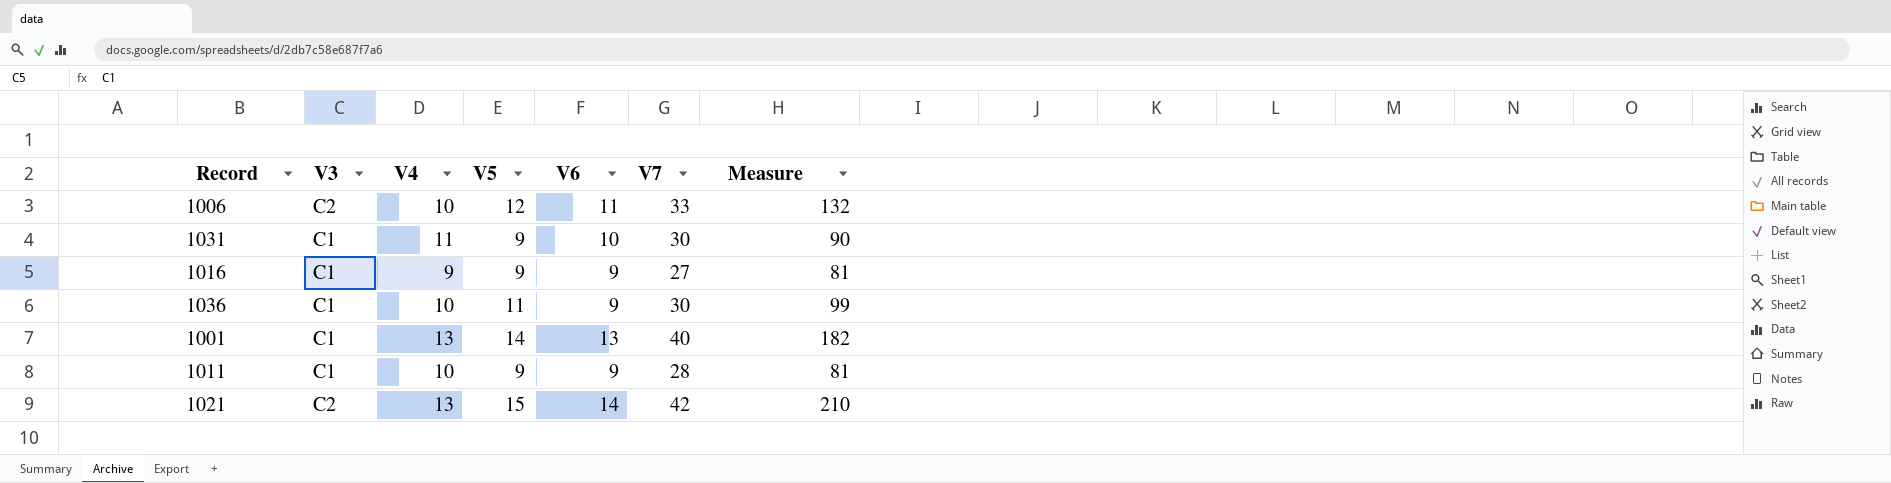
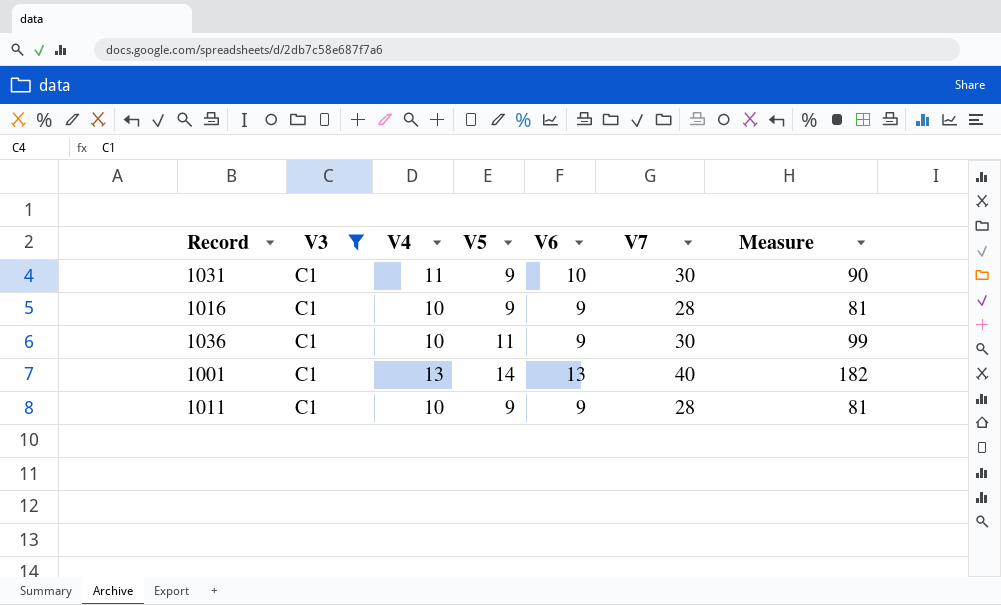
filter: none -> V3 = C1
1016 | V4: 9 -> 10
1016 | V7: 27 -> 28

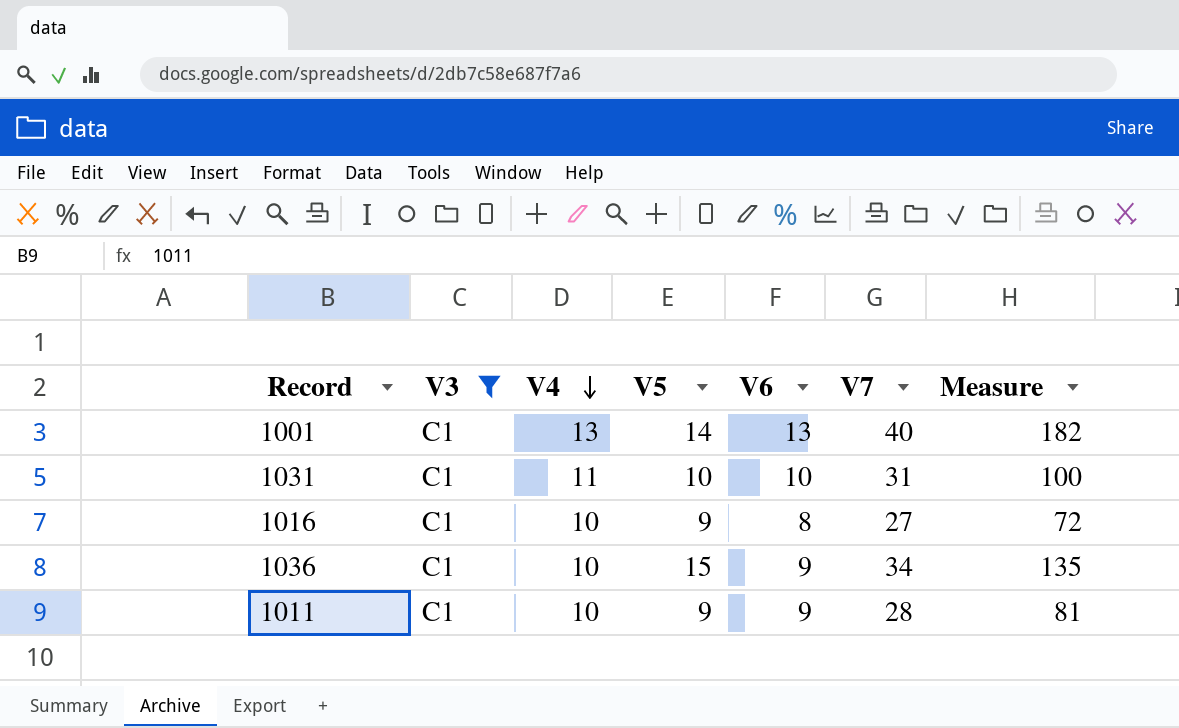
row order: none -> V4 descending
1031 | V5: 9 -> 10
1031 | V7: 30 -> 31
1031 | Measure: 90 -> 100
1016 | V6: 9 -> 8
1016 | V7: 28 -> 27
1016 | Measure: 81 -> 72
1036 | V5: 11 -> 15
1036 | V7: 30 -> 34
1036 | Measure: 99 -> 135

